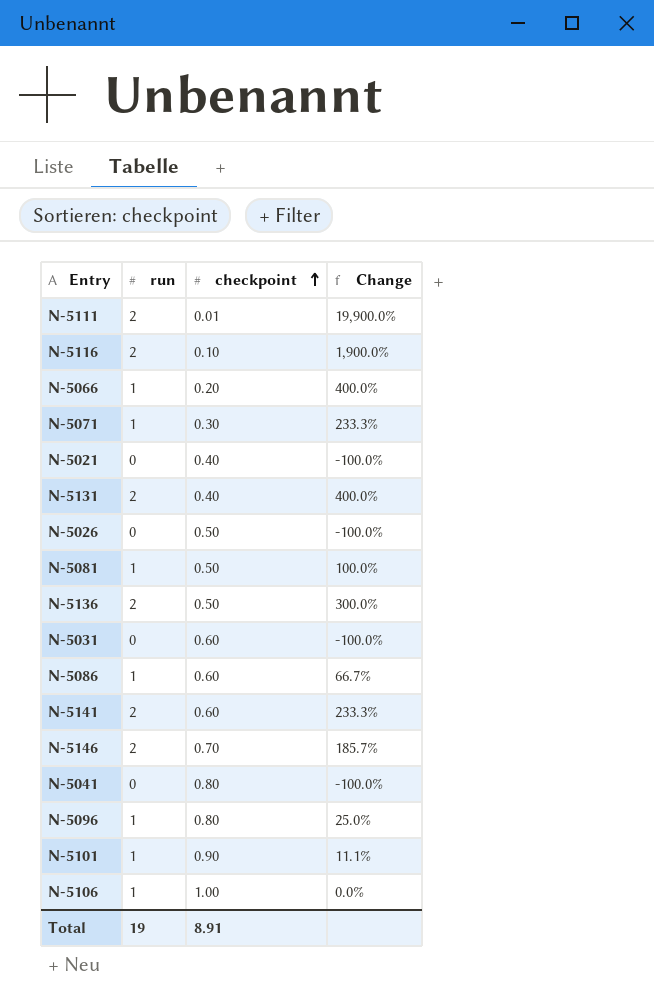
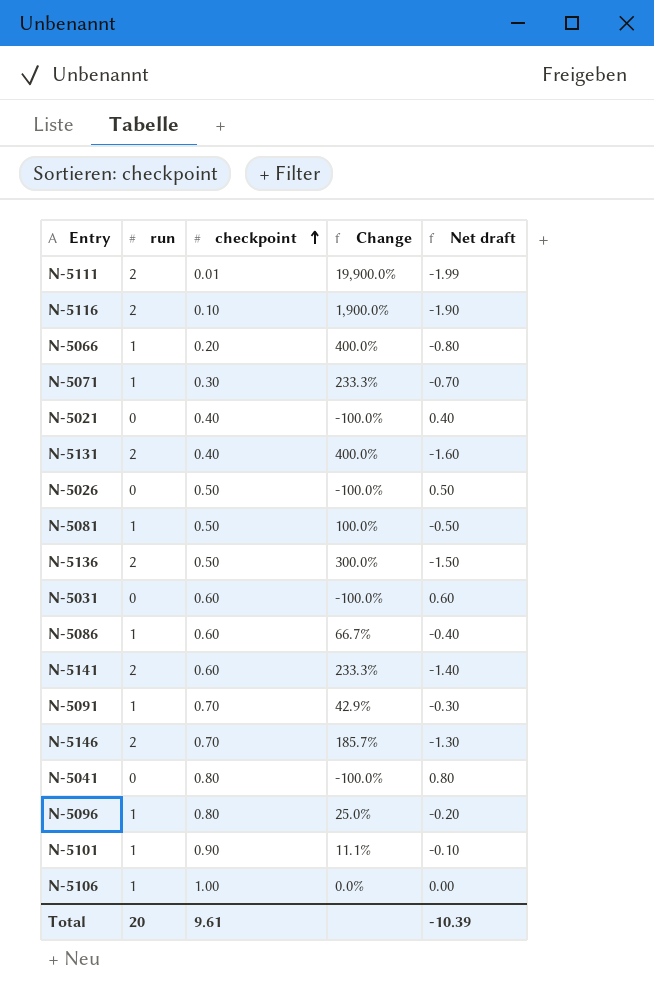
column Net draft | formula: none -> [checkpoint] - [run]
row N-5091: none -> 1 | 0.70 | 42.9% | -0.30
Total | run: 19 -> 20
Total | checkpoint: 8.91 -> 9.61

